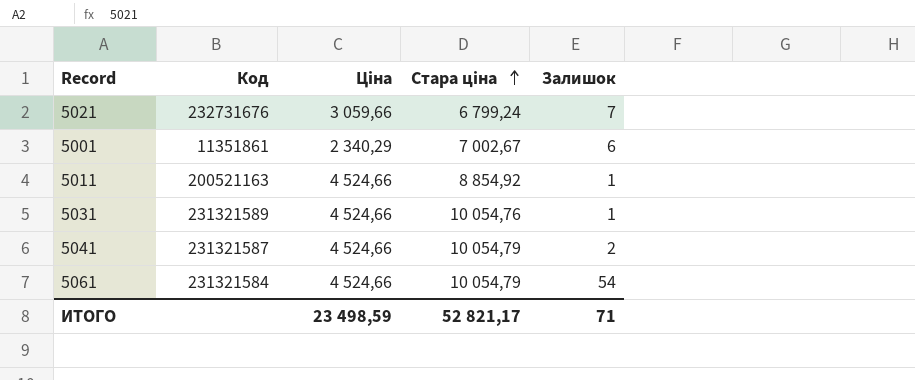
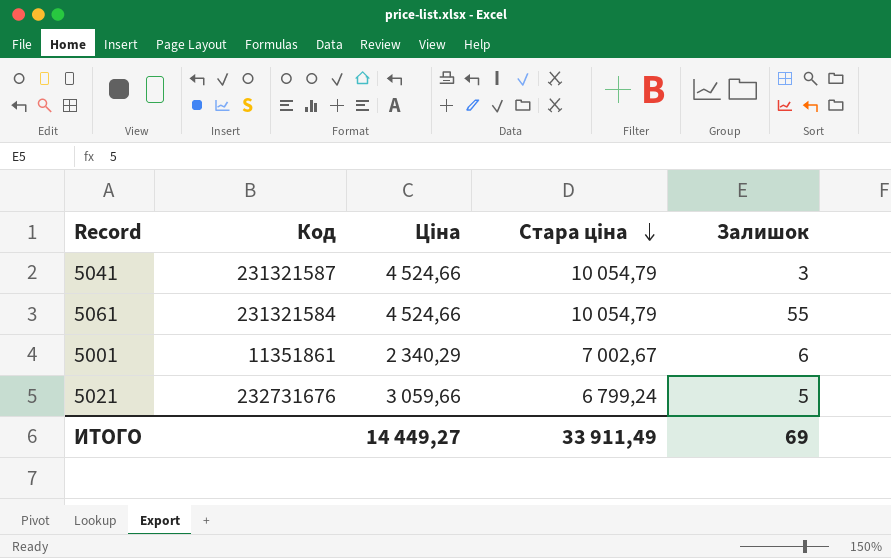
row order: Стара ціна ascending -> Стара ціна descending
row 5011: 200521163 | 4 524,66 | 8 854,92 | 1 -> none
row 5031: 231321589 | 4 524,66 | 10 054,76 | 1 -> none
5041 | Залишок: 2 -> 3
5061 | Залишок: 54 -> 55
5021 | Залишок: 7 -> 5
ИТОГО | Ціна: 23 498,59 -> 14 449,27
ИТОГО | Стара ціна: 52 821,17 -> 33 911,49
ИТОГО | Залишок: 71 -> 69

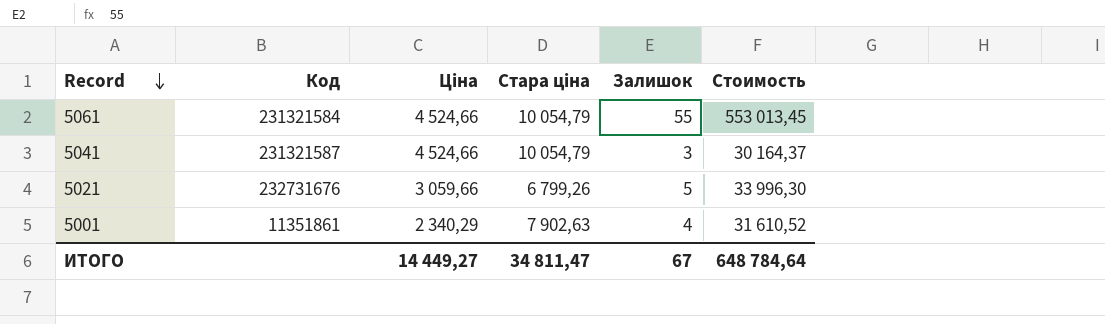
row order: Стара ціна descending -> Record descending
column Стоимость | formula: none -> [Стара ціна] * [Залишок]
5021 | Стара ціна: 6 799,24 -> 6 799,26
5001 | Стара ціна: 7 002,67 -> 7 902,63
5001 | Залишок: 6 -> 4
ИТОГО | Стара ціна: 33 911,49 -> 34 811,47
ИТОГО | Залишок: 69 -> 67

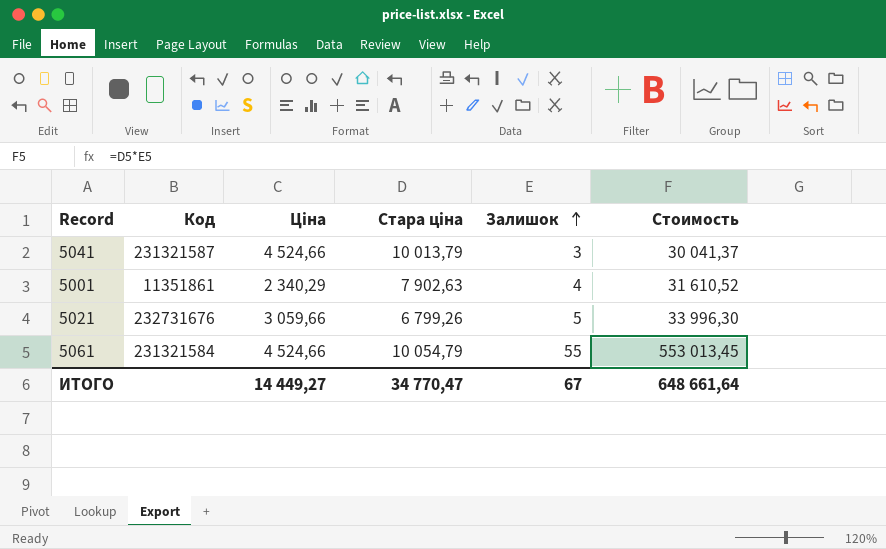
row order: Record descending -> Залишок ascending
5041 | Стара ціна: 10 054,79 -> 10 013,79
5041 | Стоимость: 30 164,37 -> 30 041,37
ИТОГО | Стара ціна: 34 811,47 -> 34 770,47
ИТОГО | Стоимость: 648 784,64 -> 648 661,64

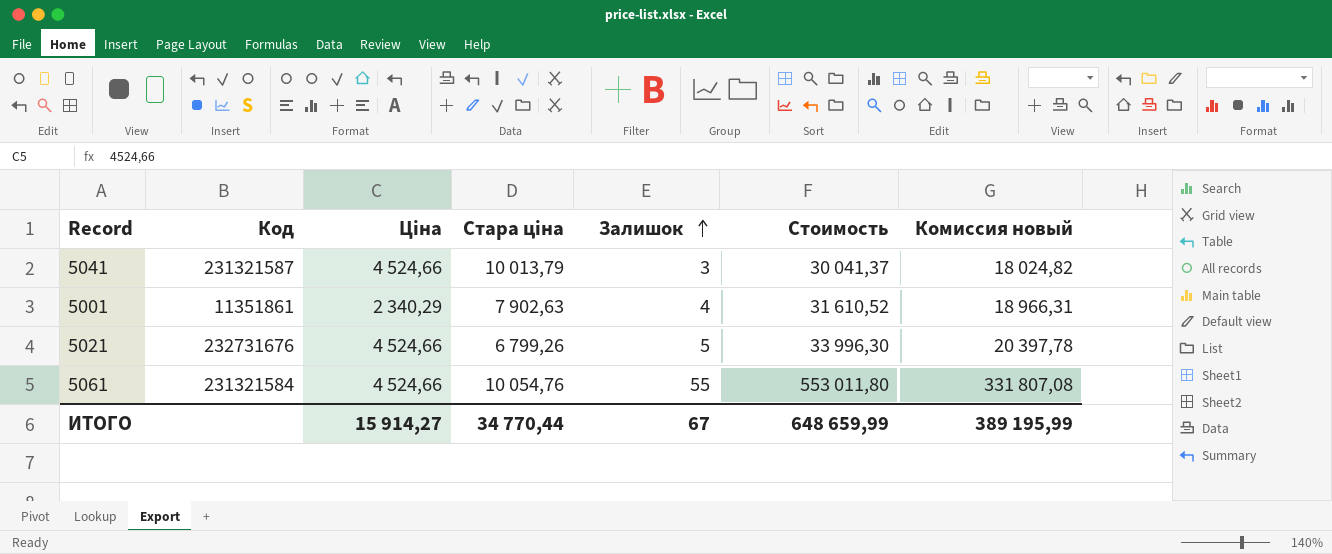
column Комиссия новый | formula: none -> [Стоимость] * 0,6
5021 | Ціна: 3 059,66 -> 4 524,66
5061 | Стара ціна: 10 054,79 -> 10 054,76
5061 | Стоимость: 553 013,45 -> 553 011,80
ИТОГО | Ціна: 14 449,27 -> 15 914,27
ИТОГО | Стара ціна: 34 770,47 -> 34 770,44
ИТОГО | Стоимость: 648 661,64 -> 648 659,99

